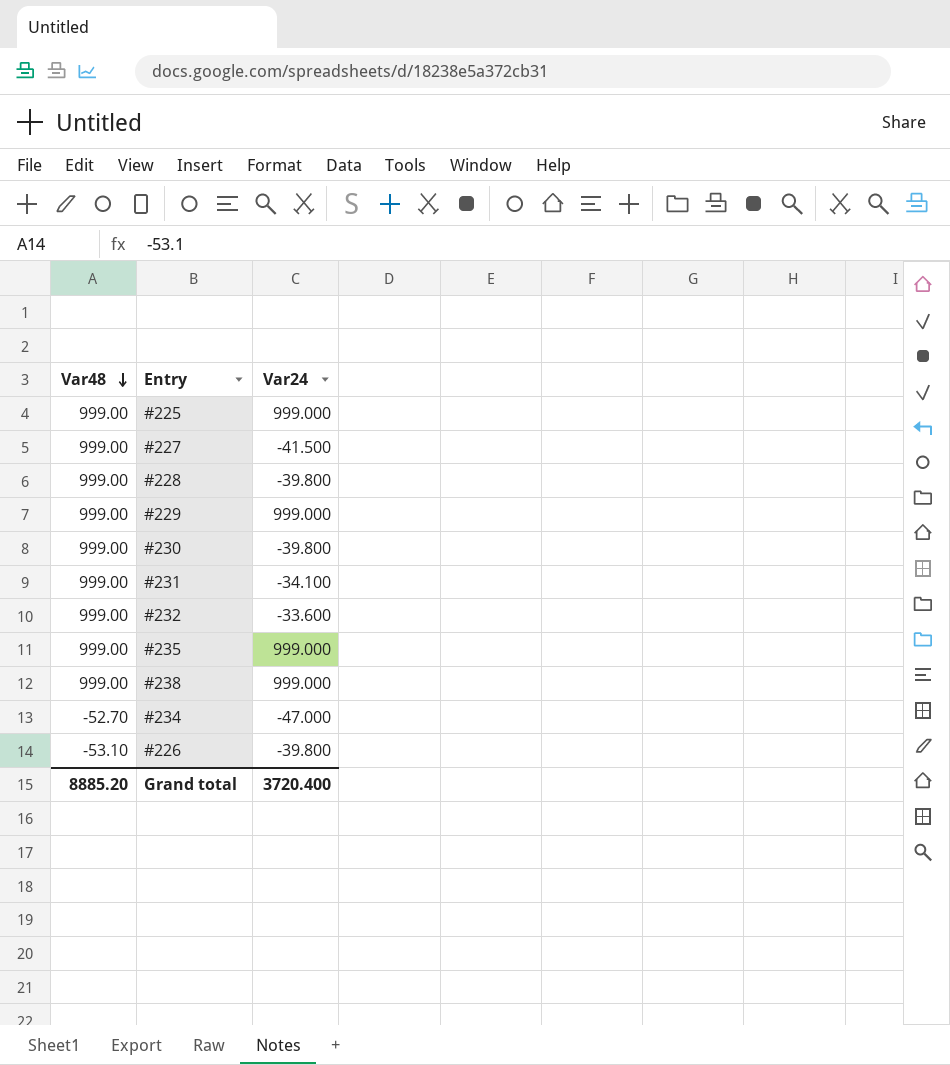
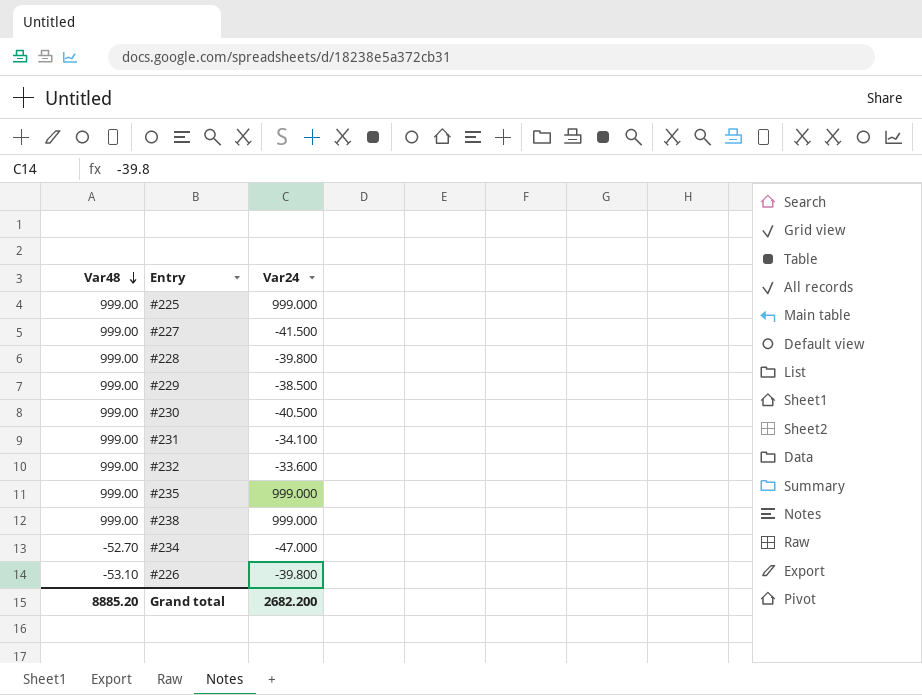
#229 | Var24: 999.000 -> -38.500
#230 | Var24: -39.800 -> -40.500
Grand total | Var24: 3720.400 -> 2682.200

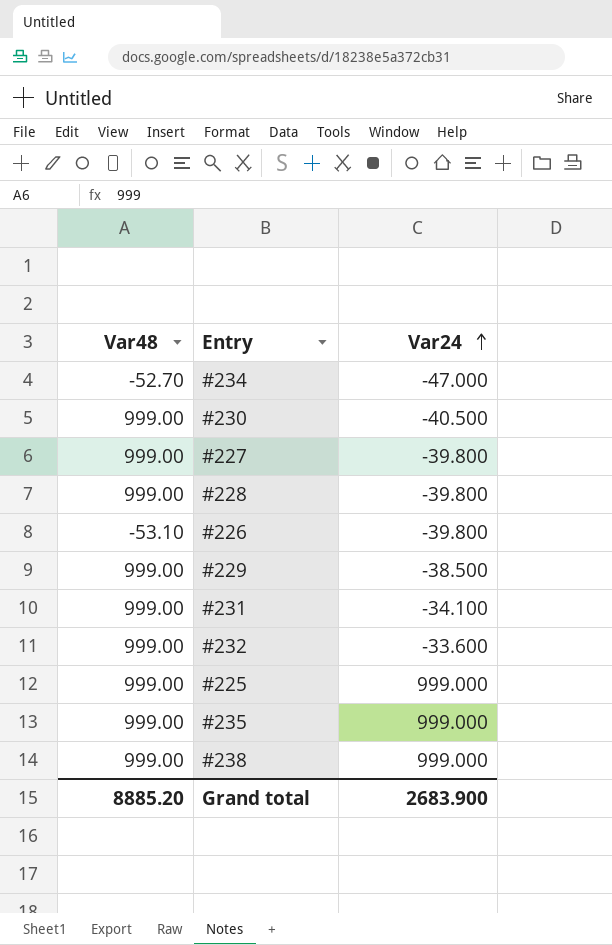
row order: Var48 descending -> Var24 ascending
#227 | Var24: -41.500 -> -39.800
Grand total | Var24: 2682.200 -> 2683.900

